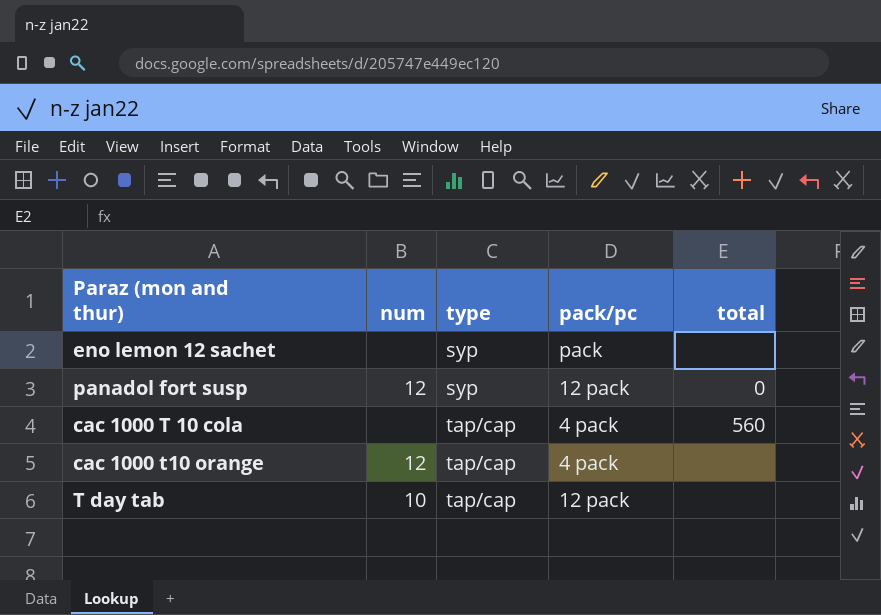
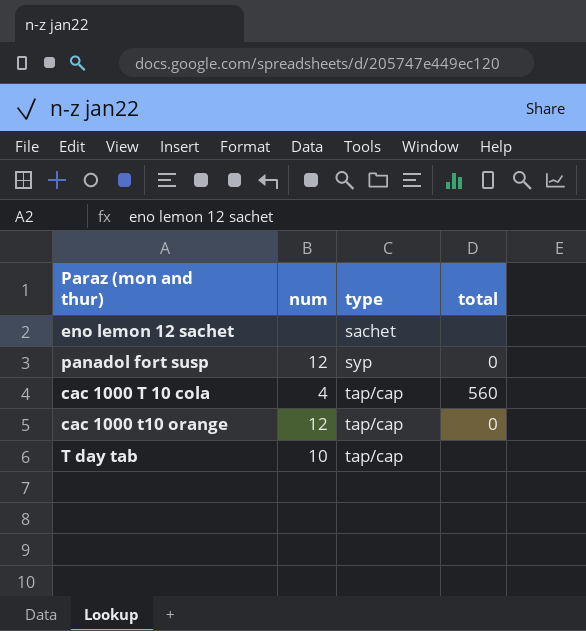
column pack/pc | position: 4 -> none
eno lemon 12 sachet | type: syp -> sachet
cac 1000 T 10 cola | num: none -> 4
cac 1000 t10 orange | total: none -> 0

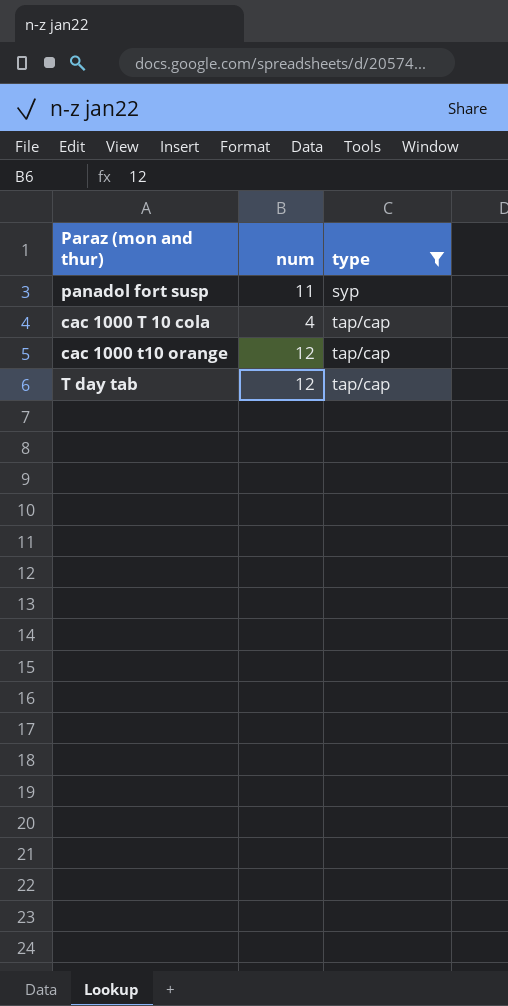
filter: none -> type != sachet
column total | position: 4 -> none
panadol fort susp | num: 12 -> 11
T day tab | num: 10 -> 12

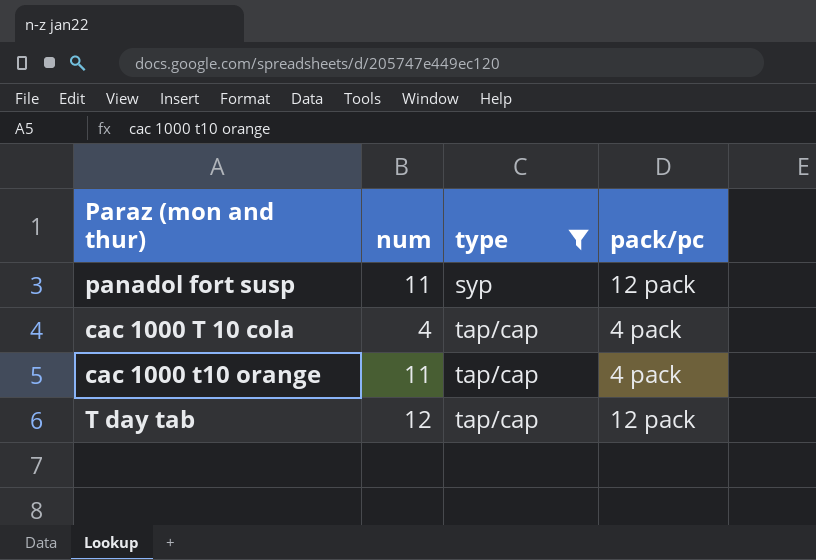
column pack/pc | position: none -> 4
cac 1000 t10 orange | num: 12 -> 11

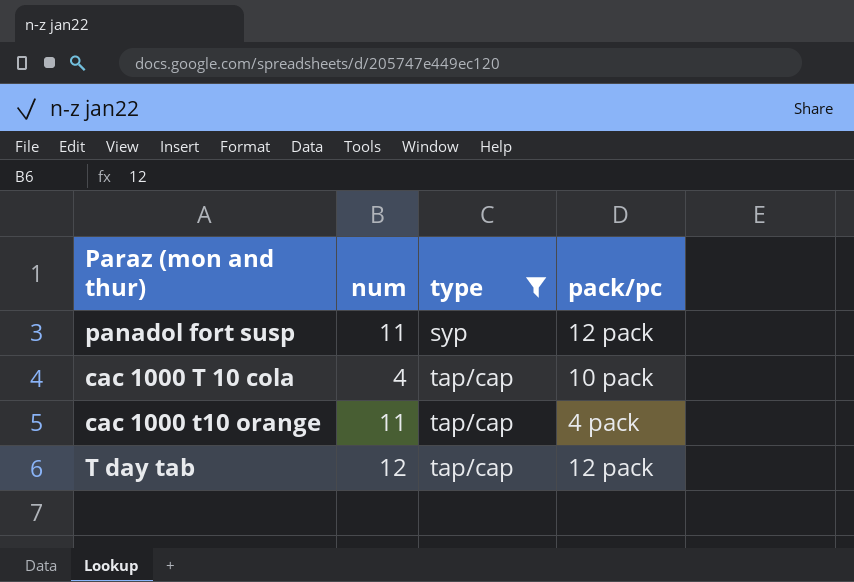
cac 1000 T 10 cola | pack/pc: 4 pack -> 10 pack

